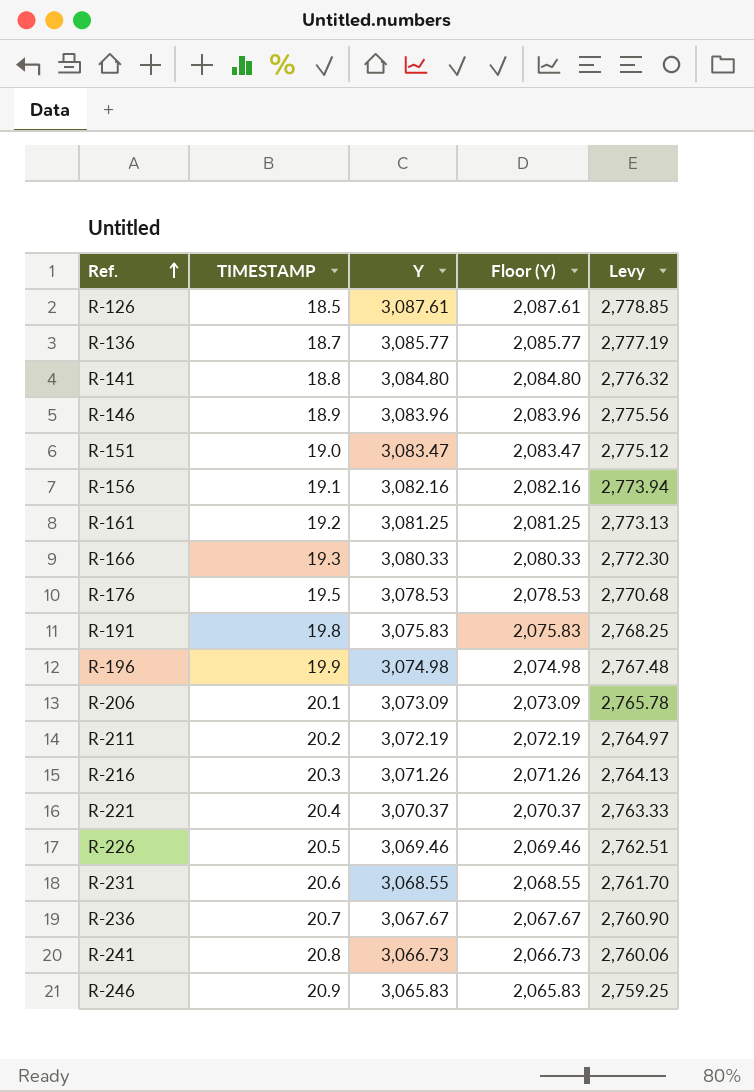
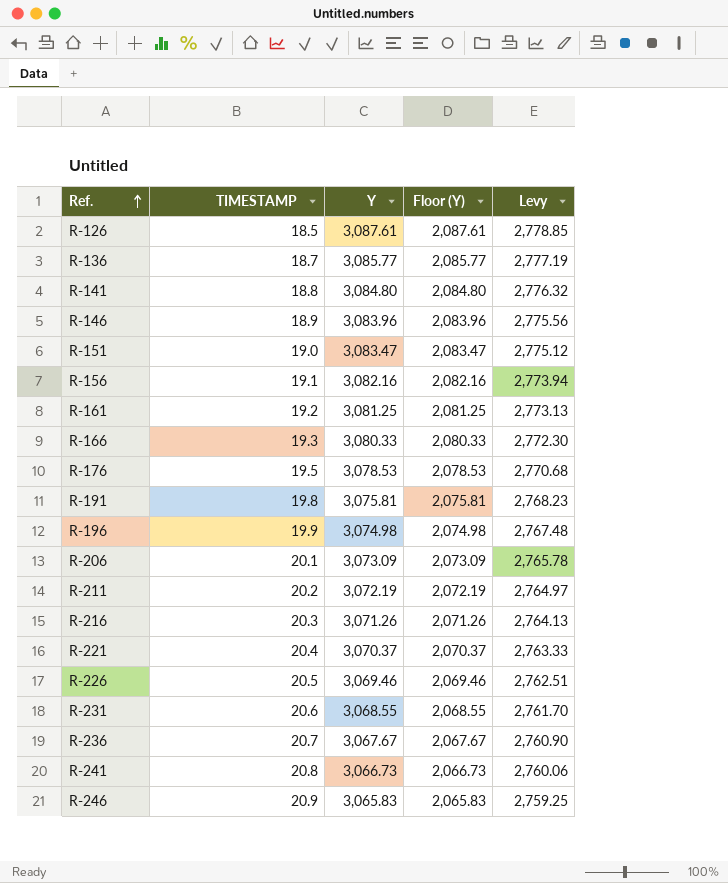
R-191 | Y: 3,075.83 -> 3,075.81
R-191 | Floor (Y): 2,075.83 -> 2,075.81
R-191 | Levy: 2,768.25 -> 2,768.23

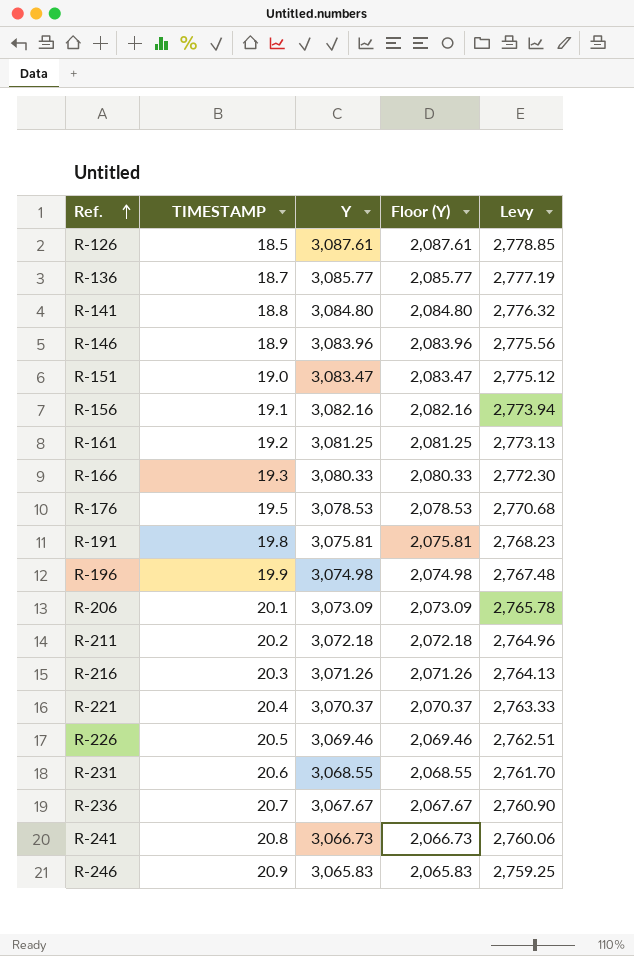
R-211 | Y: 3,072.19 -> 3,072.18
R-211 | Floor (Y): 2,072.19 -> 2,072.18
R-211 | Levy: 2,764.97 -> 2,764.96

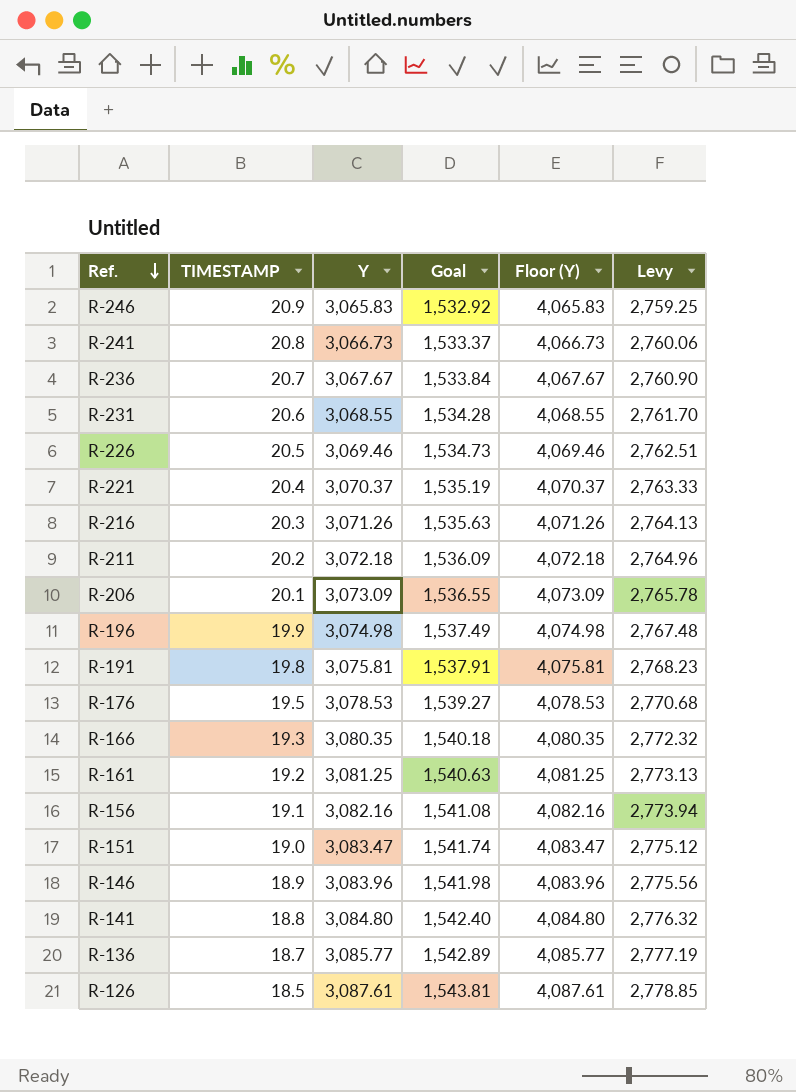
row order: Ref. ascending -> Ref. descending
column Goal | formula: none -> [Y] * 0.5
column Floor (Y) | formula: [Y] - 1000 -> [Y] + 1000
R-166 | Y: 3,080.33 -> 3,080.35
R-166 | Levy: 2,772.30 -> 2,772.32

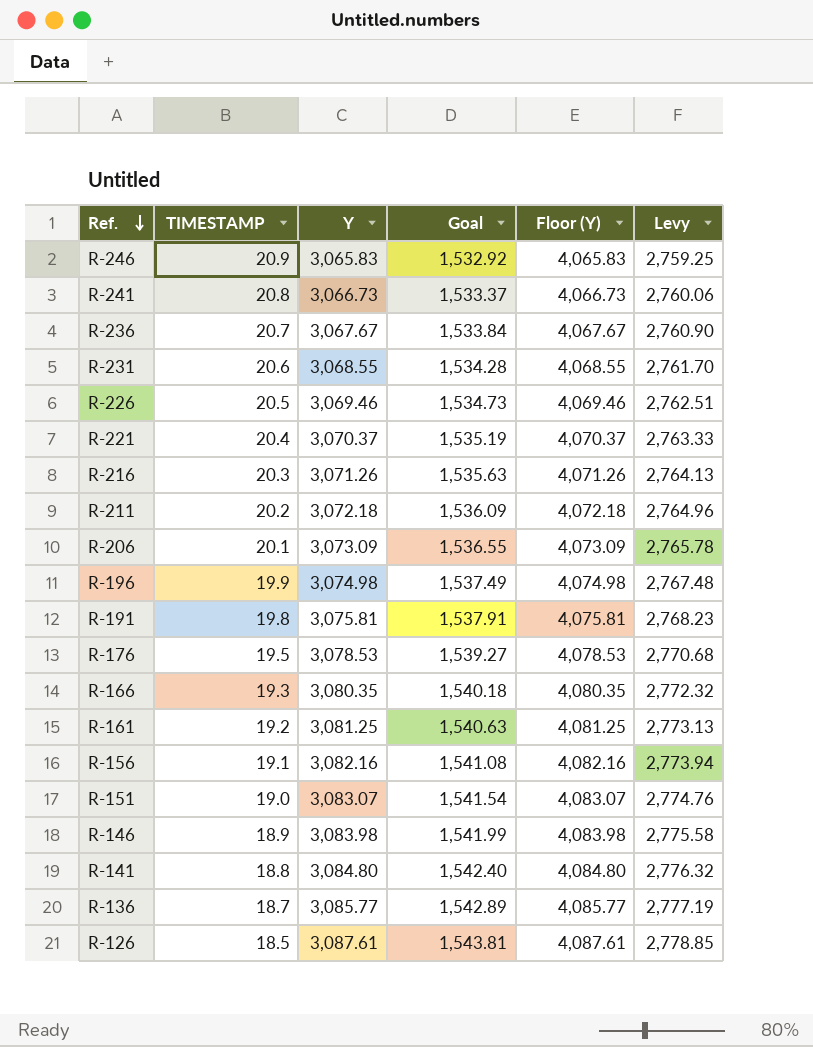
R-151 | Y: 3,083.47 -> 3,083.07
R-151 | Goal: 1,541.74 -> 1,541.54
R-151 | Floor (Y): 4,083.47 -> 4,083.07
R-151 | Levy: 2,775.12 -> 2,774.76
R-146 | Y: 3,083.96 -> 3,083.98
R-146 | Goal: 1,541.98 -> 1,541.99
R-146 | Floor (Y): 4,083.96 -> 4,083.98
R-146 | Levy: 2,775.56 -> 2,775.58

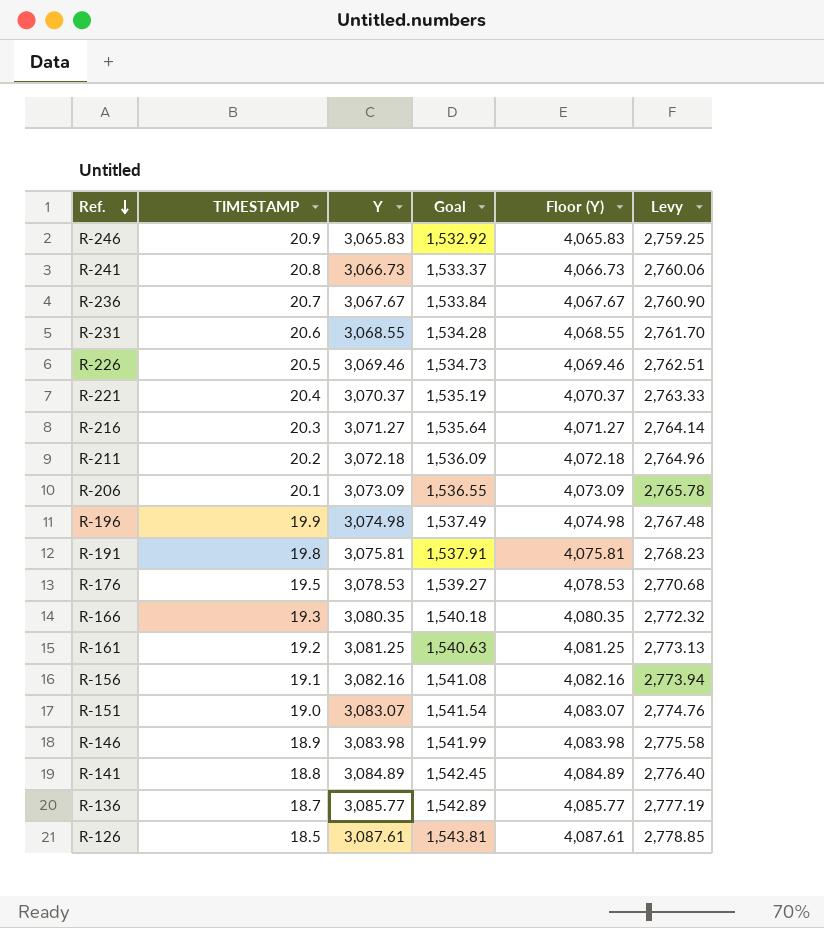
R-216 | Y: 3,071.26 -> 3,071.27
R-216 | Goal: 1,535.63 -> 1,535.64
R-216 | Floor (Y): 4,071.26 -> 4,071.27
R-216 | Levy: 2,764.13 -> 2,764.14
R-141 | Y: 3,084.80 -> 3,084.89
R-141 | Goal: 1,542.40 -> 1,542.45
R-141 | Floor (Y): 4,084.80 -> 4,084.89
R-141 | Levy: 2,776.32 -> 2,776.40

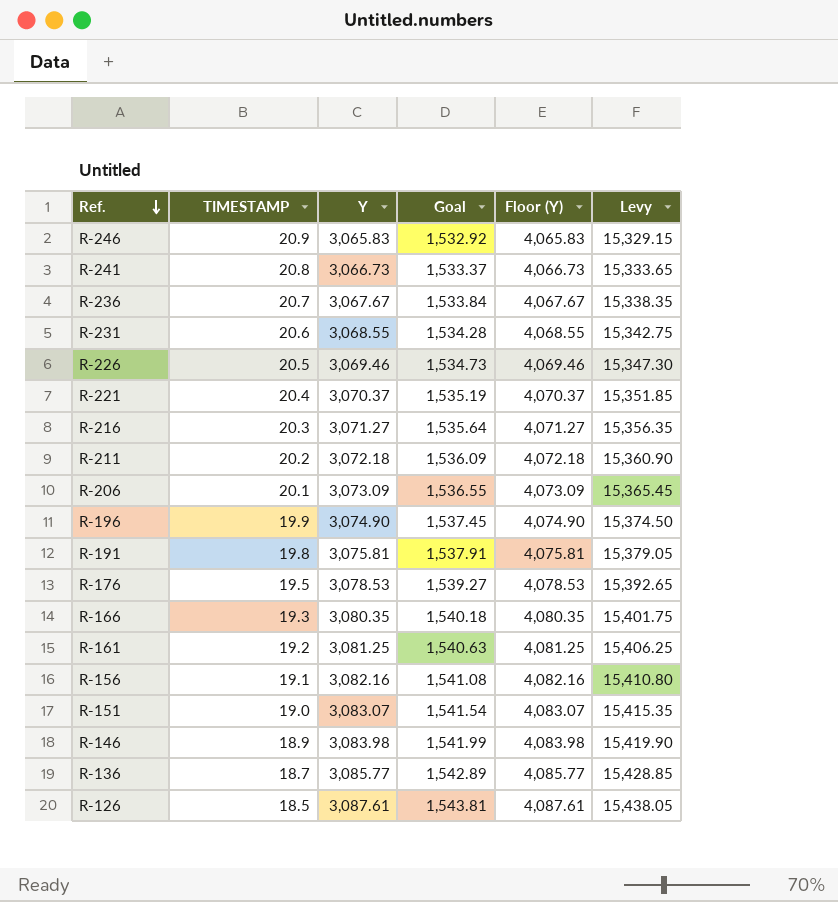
column Levy | formula: [Y] * 0.9 -> [Y] * 5
row R-141: 18.8 | 3,084.89 | 1,542.45 | 4,084.89 | 2,776.40 -> none
R-196 | Y: 3,074.98 -> 3,074.90
R-196 | Goal: 1,537.49 -> 1,537.45
R-196 | Floor (Y): 4,074.98 -> 4,074.90

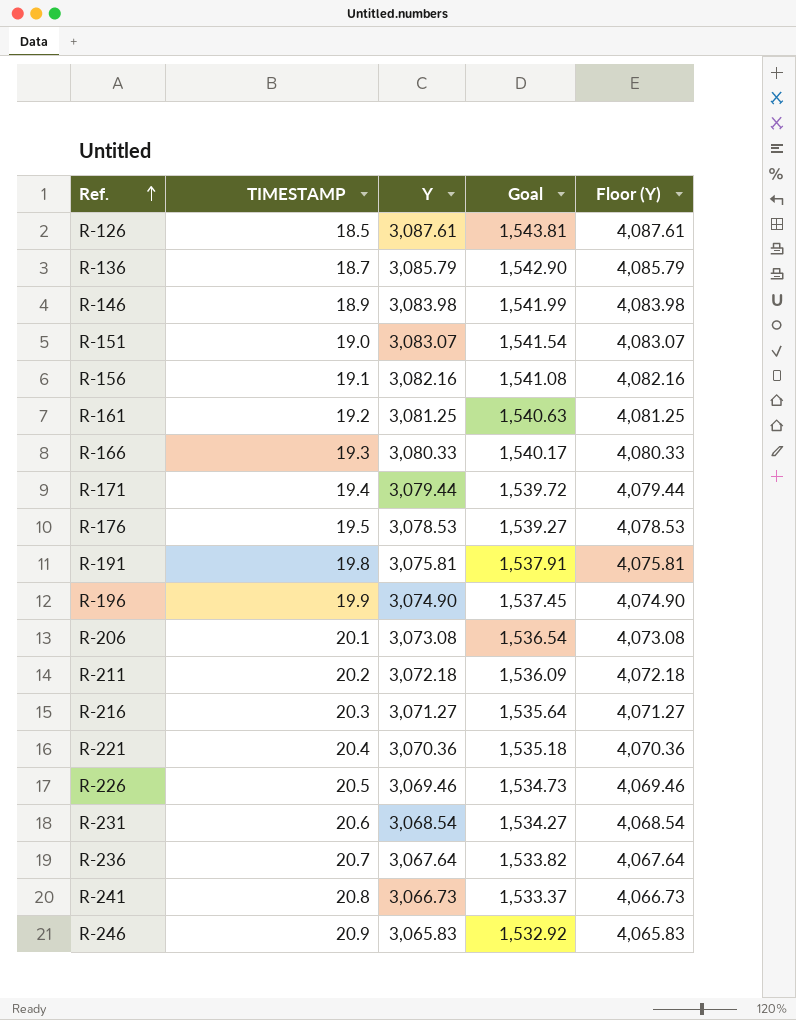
row order: Ref. descending -> Ref. ascending
column Levy | formula: [Y] * 5 -> none
R-136 | Y: 3,085.77 -> 3,085.79
R-136 | Goal: 1,542.89 -> 1,542.90
R-136 | Floor (Y): 4,085.77 -> 4,085.79
R-166 | Y: 3,080.35 -> 3,080.33
R-166 | Goal: 1,540.18 -> 1,540.17
R-166 | Floor (Y): 4,080.35 -> 4,080.33
row R-171: none -> 19.4 | 3,079.44 | 1,539.72 | 4,079.44
R-206 | Y: 3,073.09 -> 3,073.08
R-206 | Goal: 1,536.55 -> 1,536.54
R-206 | Floor (Y): 4,073.09 -> 4,073.08
R-221 | Y: 3,070.37 -> 3,070.36
R-221 | Goal: 1,535.19 -> 1,535.18
R-221 | Floor (Y): 4,070.37 -> 4,070.36
R-231 | Y: 3,068.55 -> 3,068.54
R-231 | Goal: 1,534.28 -> 1,534.27
R-231 | Floor (Y): 4,068.55 -> 4,068.54
R-236 | Y: 3,067.67 -> 3,067.64
R-236 | Goal: 1,533.84 -> 1,533.82
R-236 | Floor (Y): 4,067.67 -> 4,067.64

